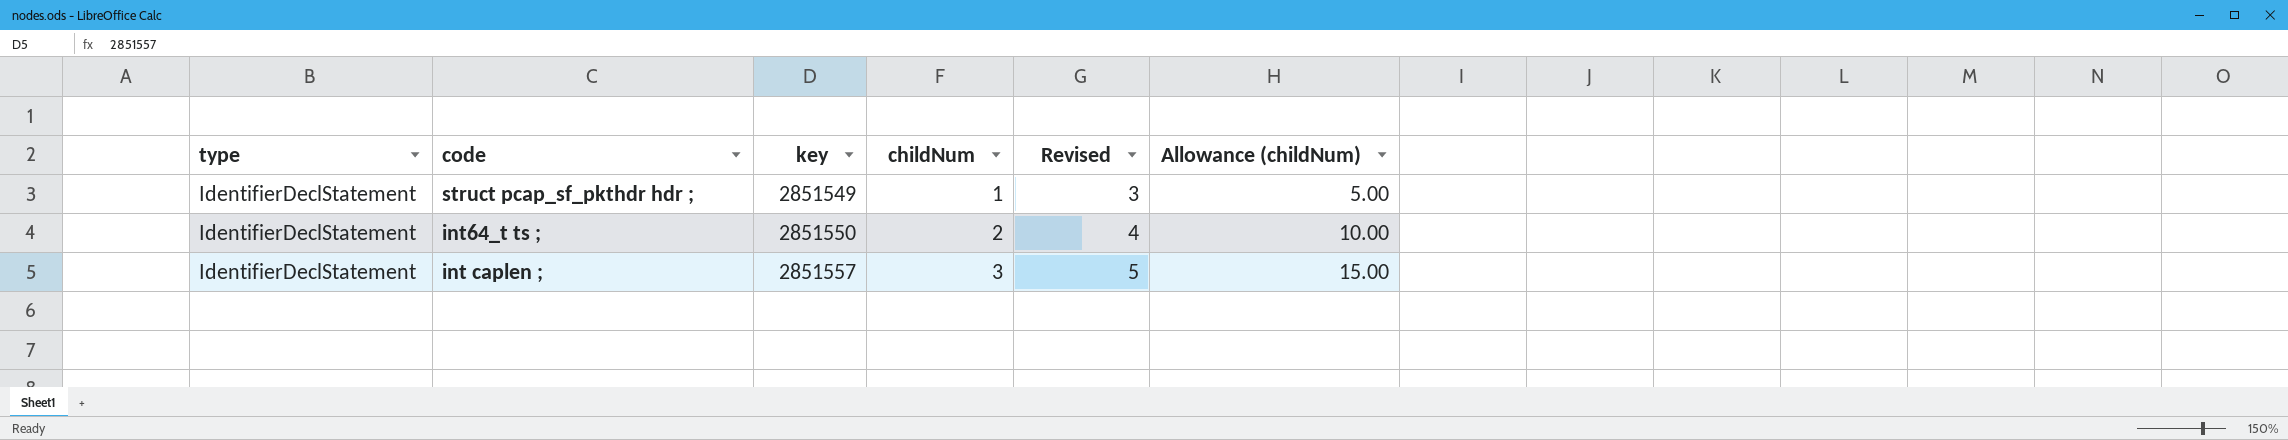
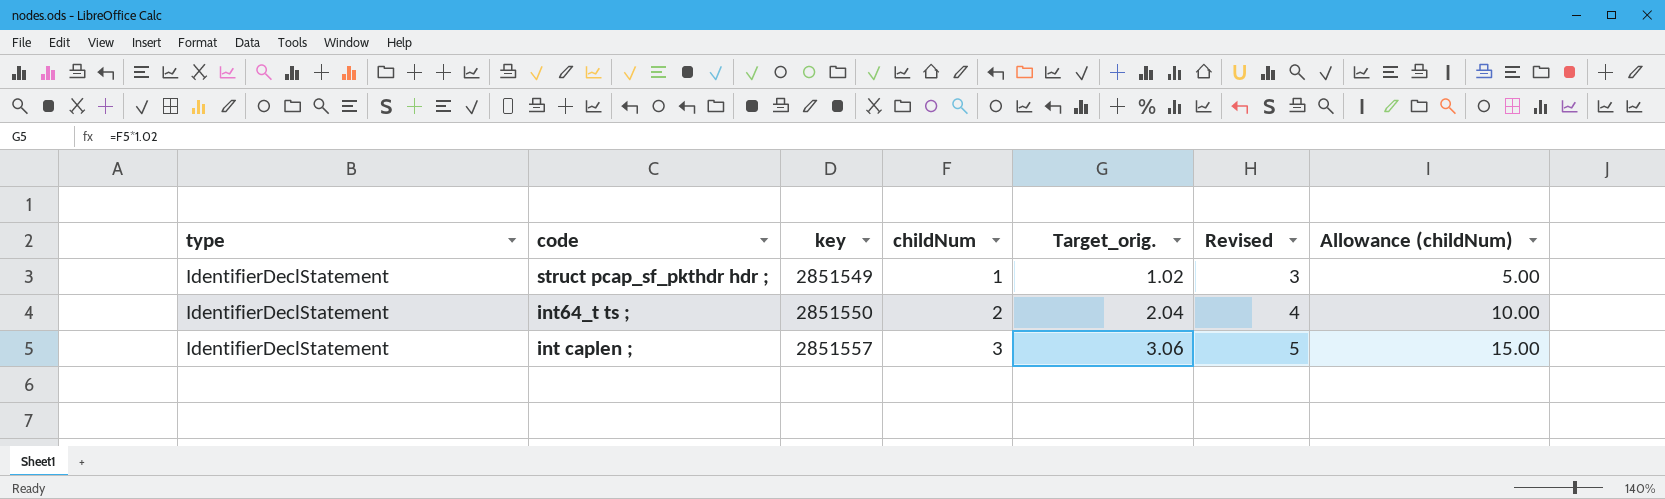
column Target_orig. | formula: none -> [childNum] * 1.02

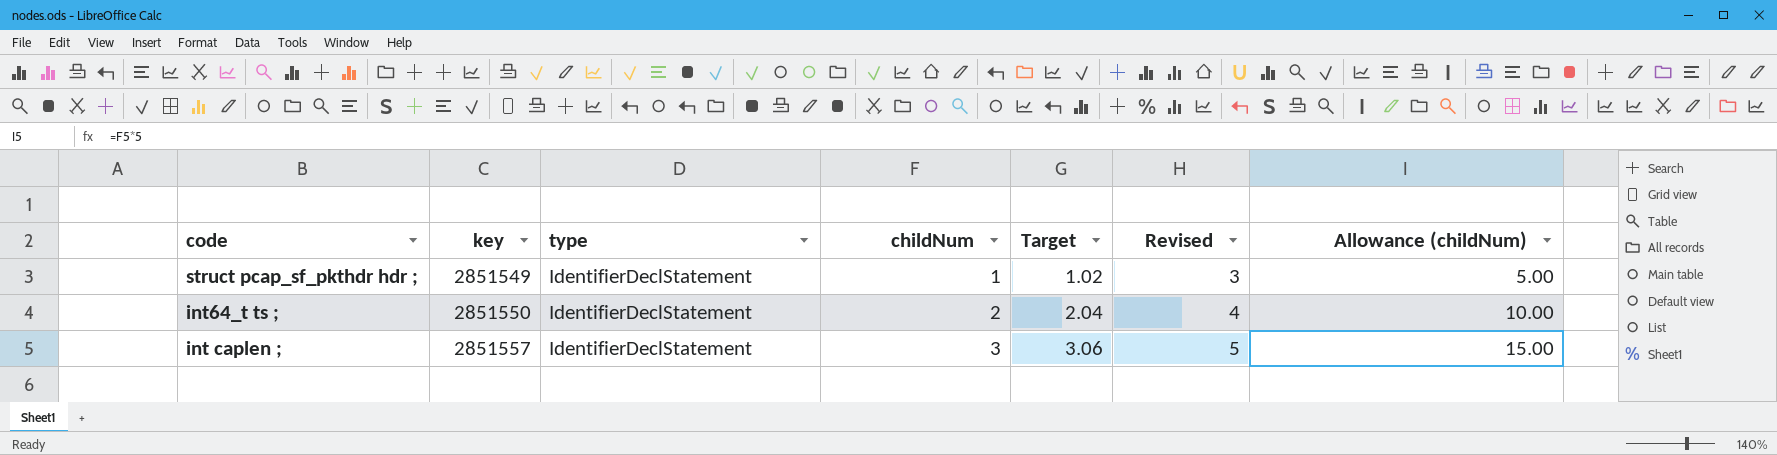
column type | position: 1 -> 3
column name: Target_orig. -> Target

